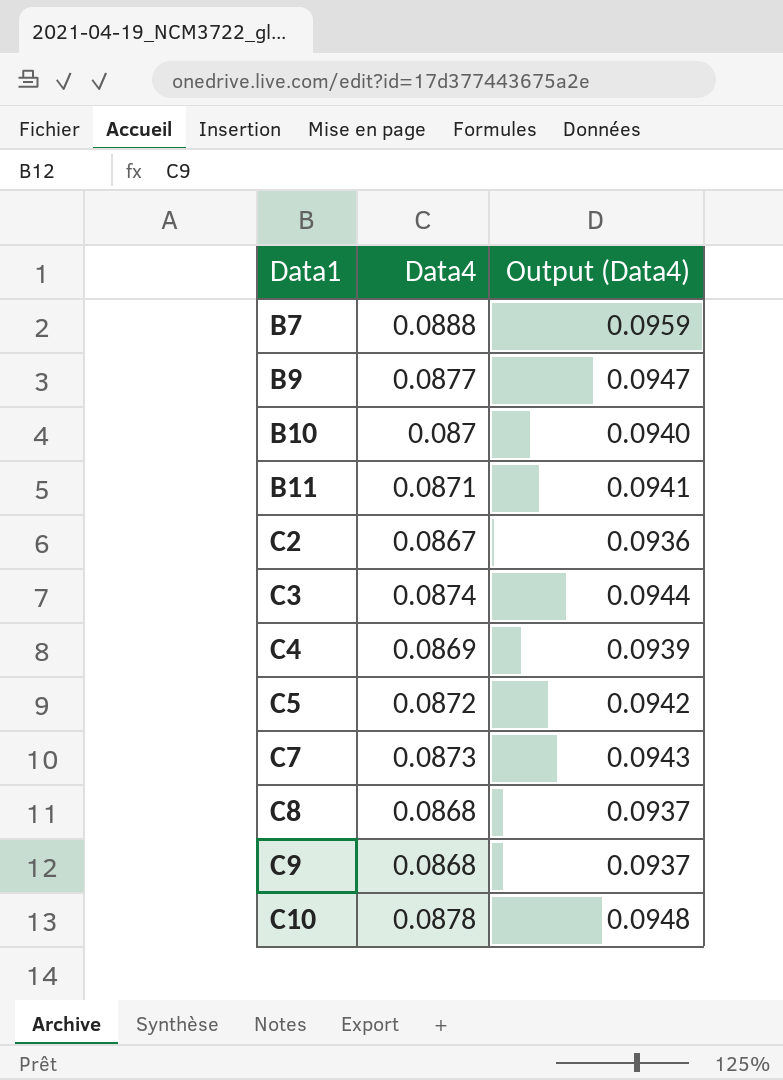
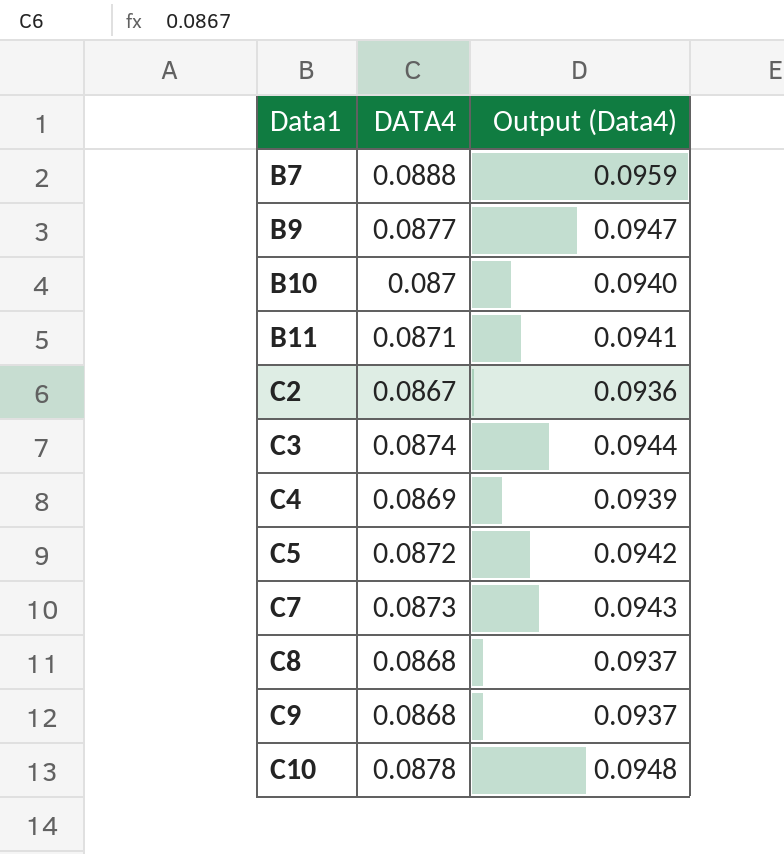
column name: Data4 -> DATA4

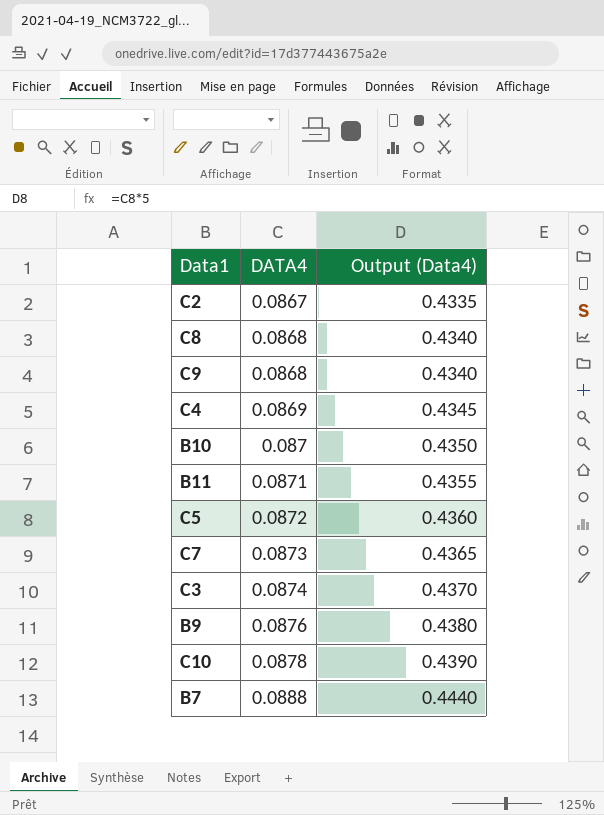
row order: Data1 ascending -> DATA4 ascending
column Output (Data4) | formula: [DATA4] * 1.08 -> [DATA4] * 5
B9 | DATA4: 0.0877 -> 0.0876

